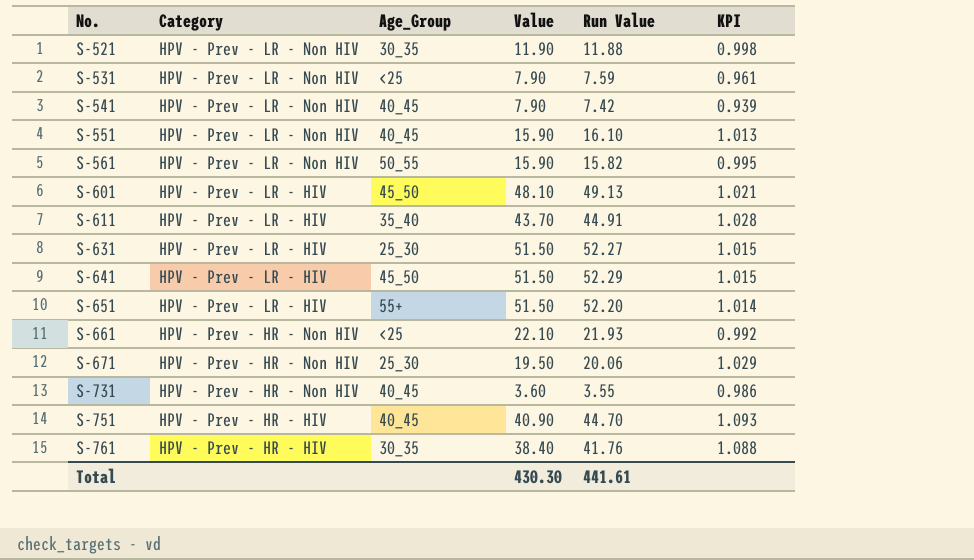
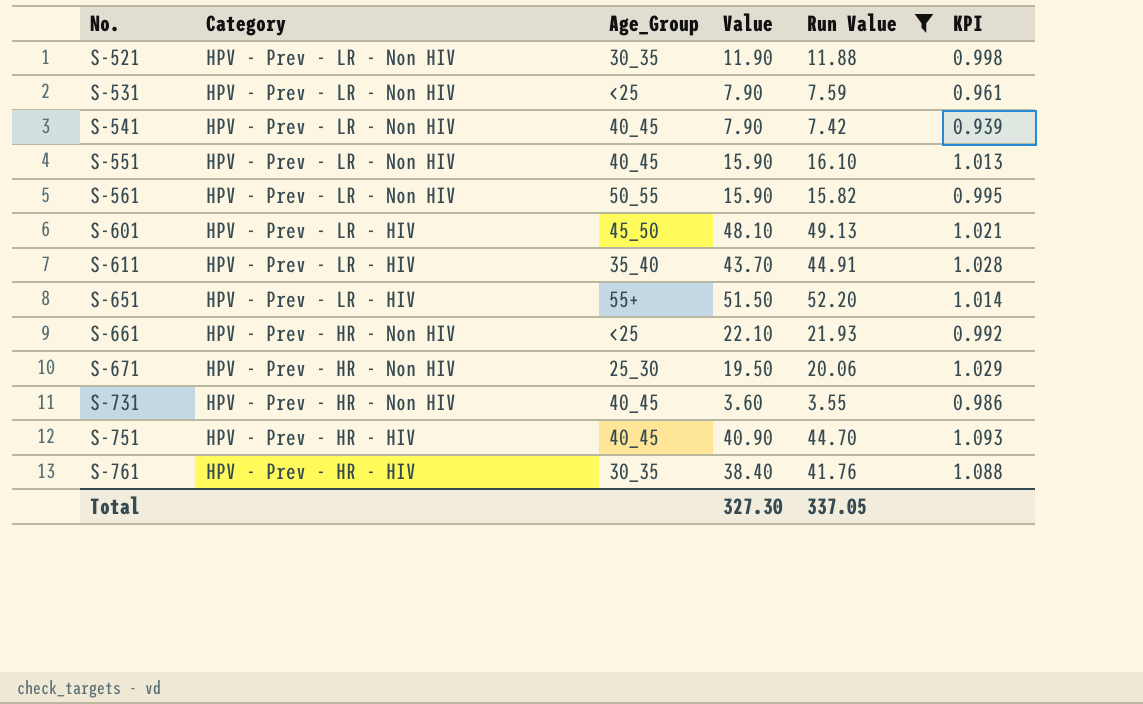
filter: none -> Run Value <= 52.20
Total | Value: 430.30 -> 327.30
Total | Run Value: 441.61 -> 337.05

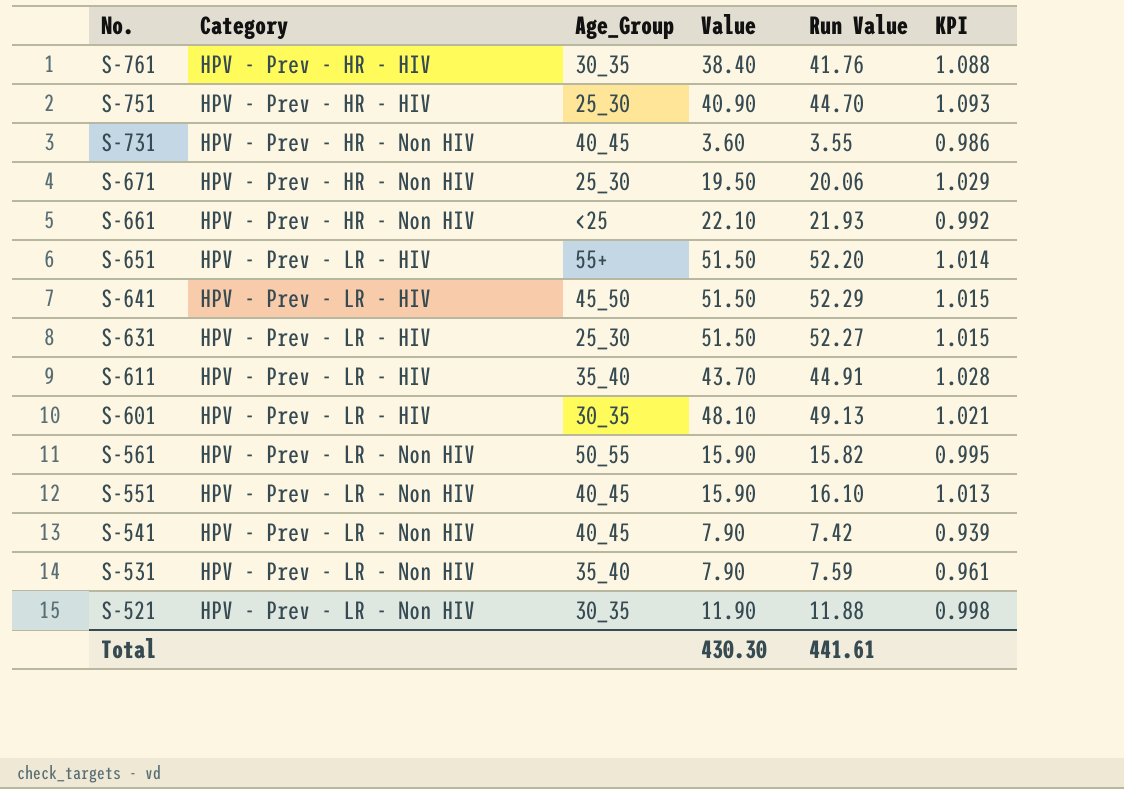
filter: Run Value <= 52.20 -> none
row order: No. ascending -> No. descending
S-751 | Age_Group: 40_45 -> 25_30
S-601 | Age_Group: 45_50 -> 30_35
S-531 | Age_Group: <25 -> 35_40
Total | Value: 327.30 -> 430.30
Total | Run Value: 337.05 -> 441.61

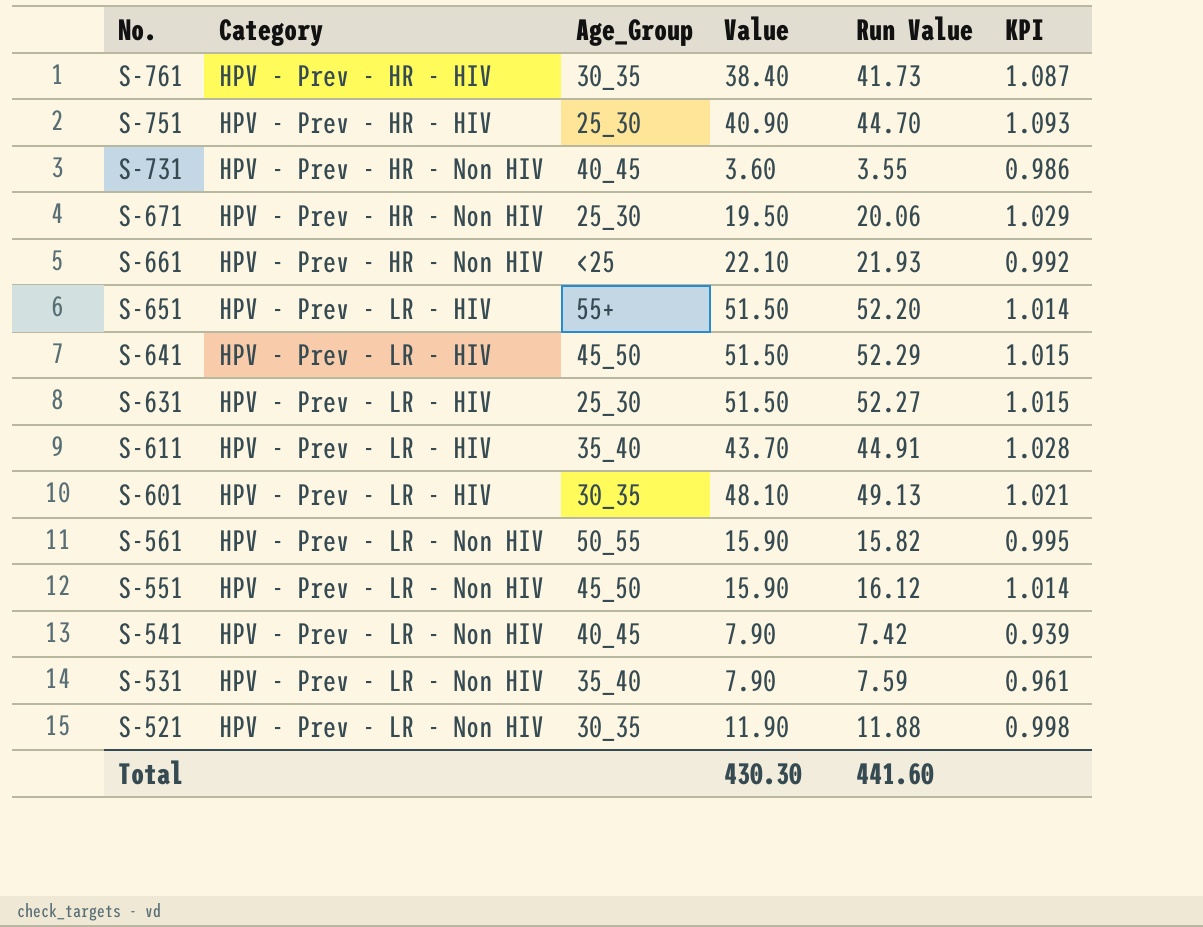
S-761 | Run Value: 41.76 -> 41.73
S-761 | KPI: 1.088 -> 1.087
S-551 | Age_Group: 40_45 -> 45_50
S-551 | Run Value: 16.10 -> 16.12
S-551 | KPI: 1.013 -> 1.014
Total | Run Value: 441.61 -> 441.60

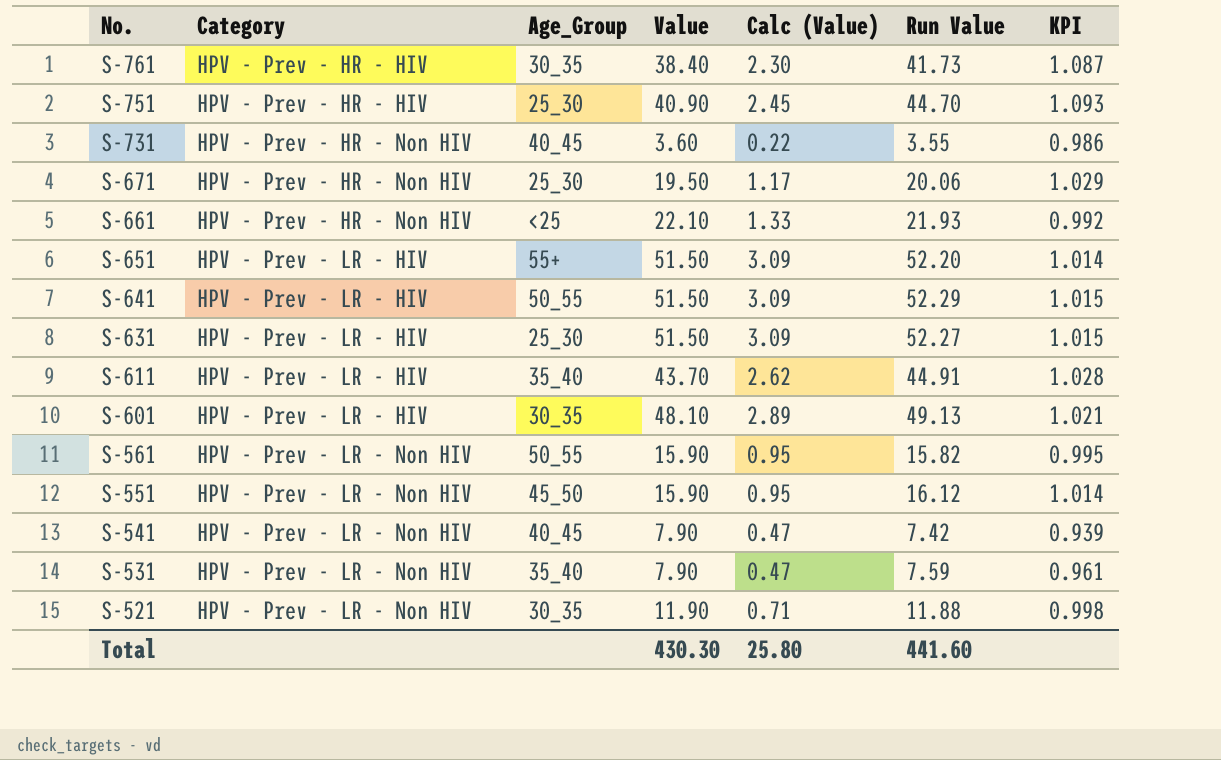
column Calc (Value) | formula: none -> [Value] * 0.06
S-641 | Age_Group: 45_50 -> 50_55

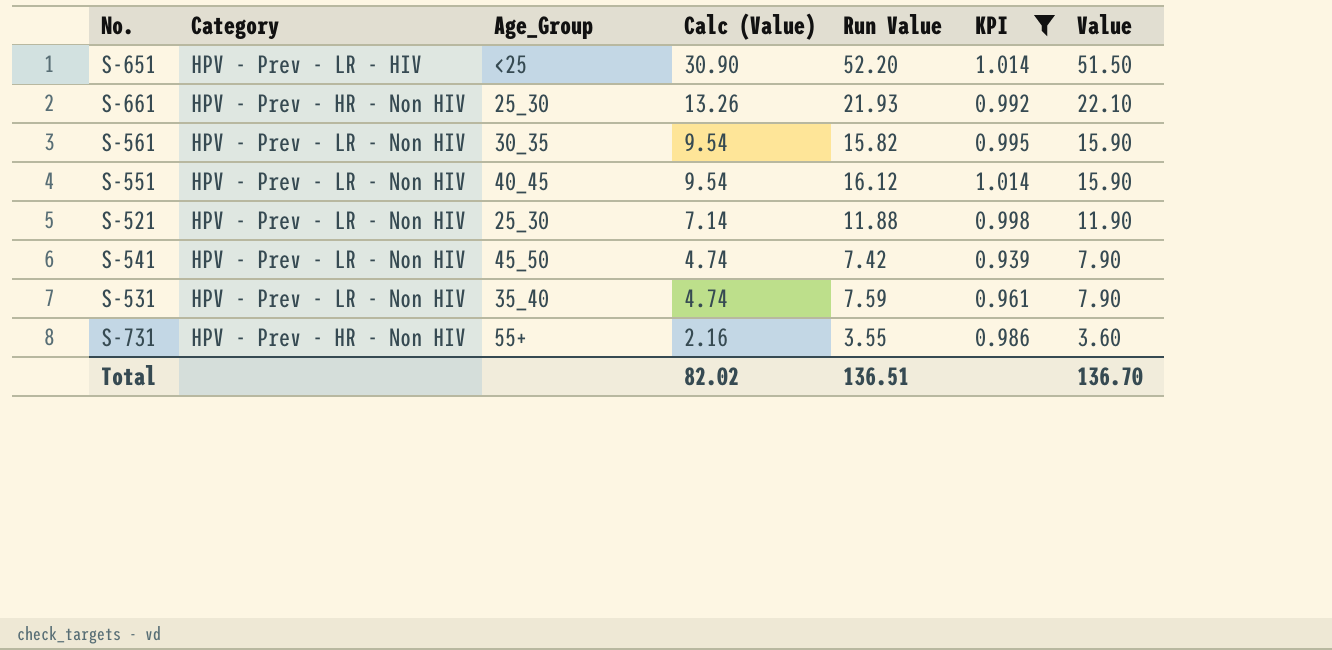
filter: none -> KPI <= 1.014
row order: No. descending -> Calc (Value) descending
column Calc (Value) | formula: [Value] * 0.06 -> [Value] * 0.6
column Value | position: 4 -> 7
S-651 | Age_Group: 55+ -> <25
S-661 | Age_Group: <25 -> 25_30
S-561 | Age_Group: 50_55 -> 30_35
S-551 | Age_Group: 45_50 -> 40_45
S-521 | Age_Group: 30_35 -> 25_30
S-541 | Age_Group: 40_45 -> 45_50
S-731 | Age_Group: 40_45 -> 55+
Total | Calc (Value): 25.80 -> 82.02
Total | Run Value: 441.60 -> 136.51
Total | Value: 430.30 -> 136.70

